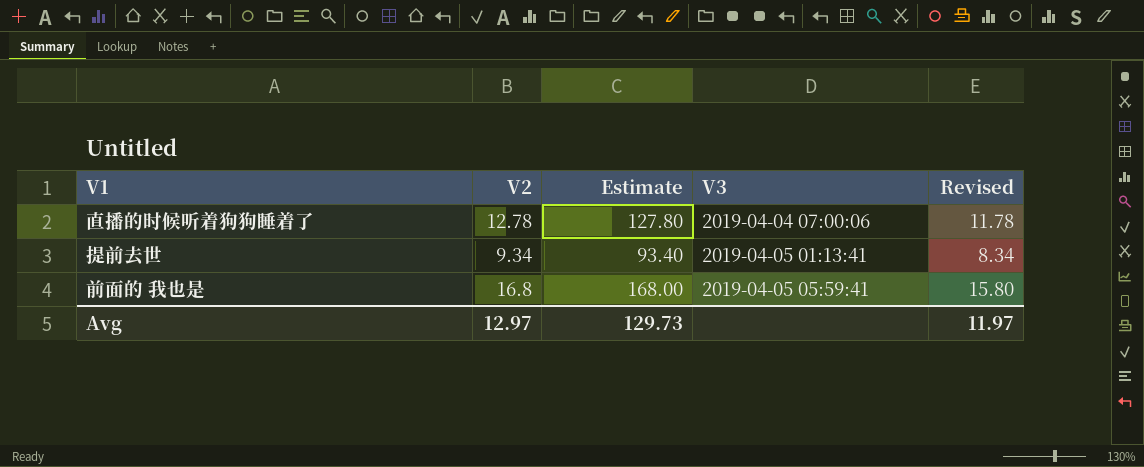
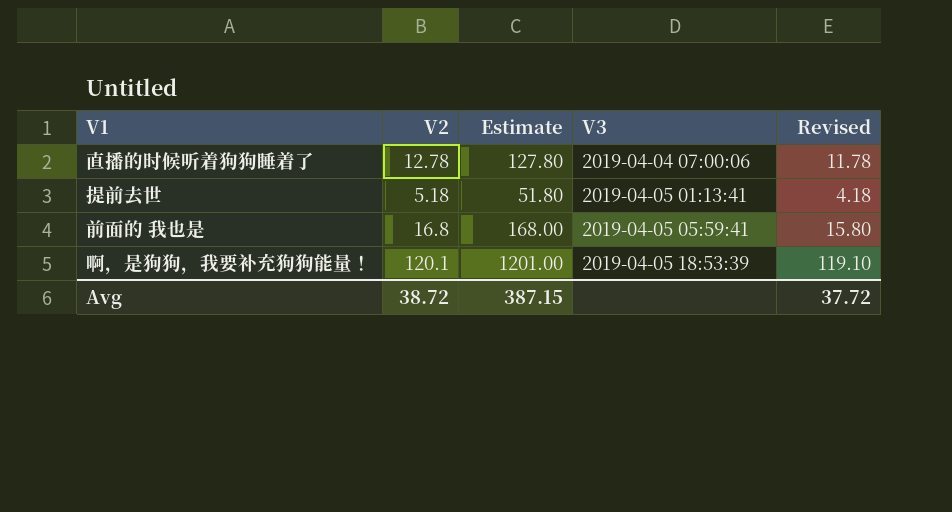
提前去世 | V2: 9.34 -> 5.18
提前去世 | Estimate: 93.40 -> 51.80
提前去世 | Revised: 8.34 -> 4.18
row 啊，是狗狗，我要补充狗狗能量！: none -> 120.1 | 1201.00 | 2019-04-05 18:53:39 | 119.10
Avg | V2: 12.97 -> 38.72
Avg | Estimate: 129.73 -> 387.15
Avg | Revised: 11.97 -> 37.72

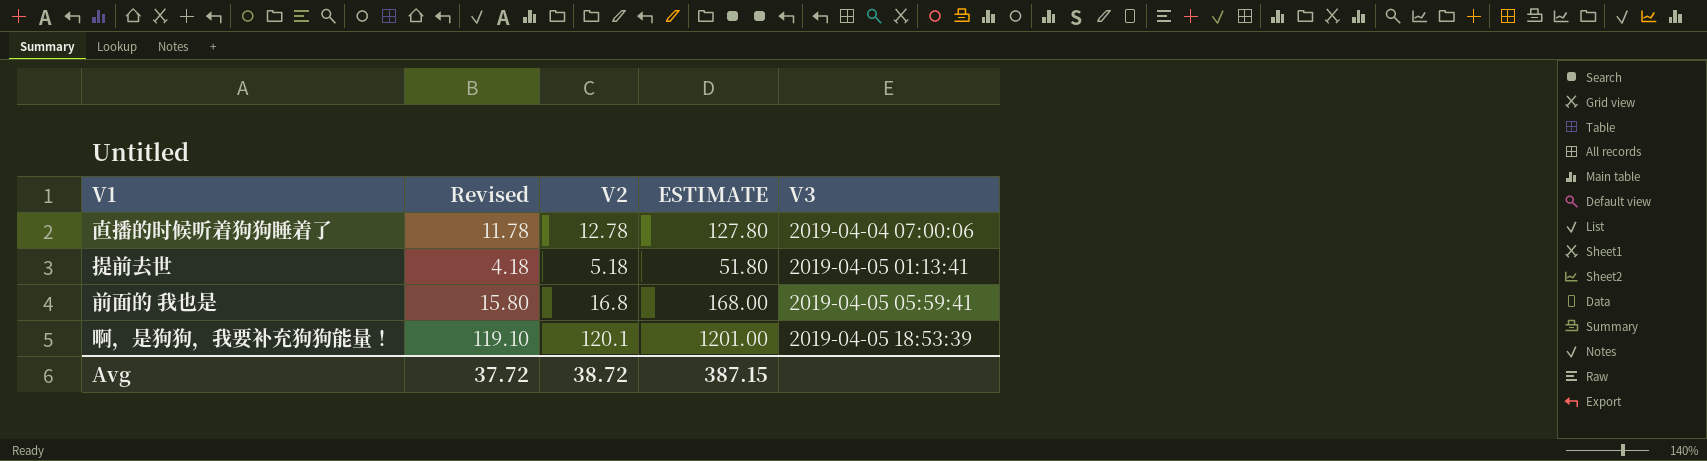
column Revised | position: 5 -> 2
column name: Estimate -> ESTIMATE

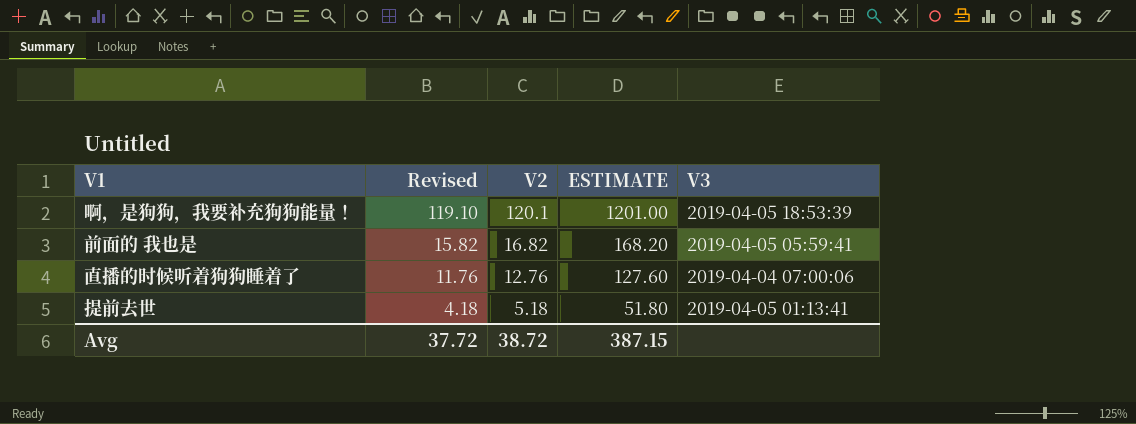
row order: V3 ascending -> Revised descending
前面的 我也是 | Revised: 15.80 -> 15.82
前面的 我也是 | V2: 16.8 -> 16.82
前面的 我也是 | ESTIMATE: 168.00 -> 168.20
直播的时候听着狗狗睡着了 | Revised: 11.78 -> 11.76
直播的时候听着狗狗睡着了 | V2: 12.78 -> 12.76
直播的时候听着狗狗睡着了 | ESTIMATE: 127.80 -> 127.60

